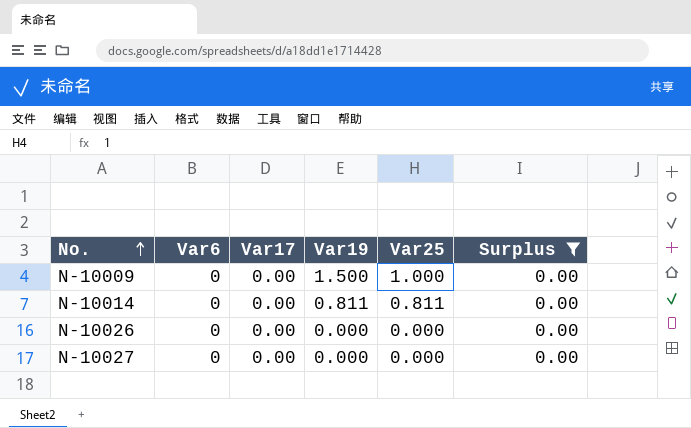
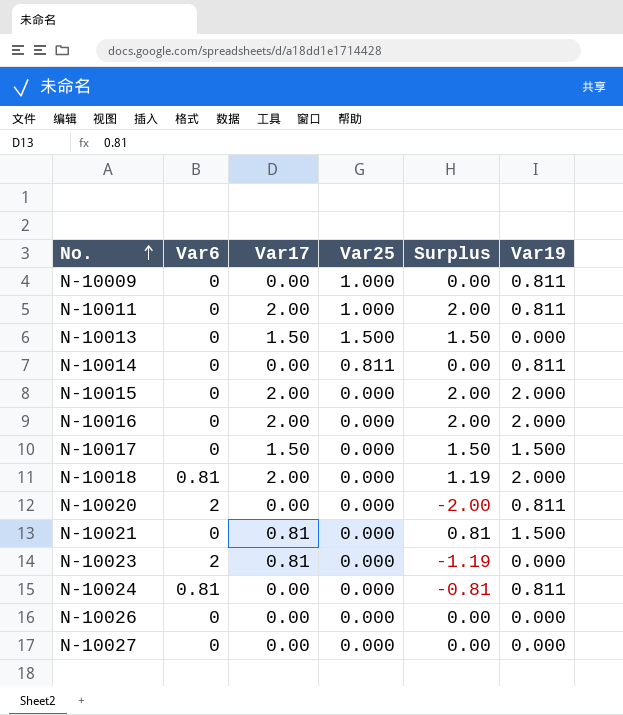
filter: Surplus = 0.00 -> none
column Var19 | position: 4 -> 6
N-10009 | Var19: 1.500 -> 0.811

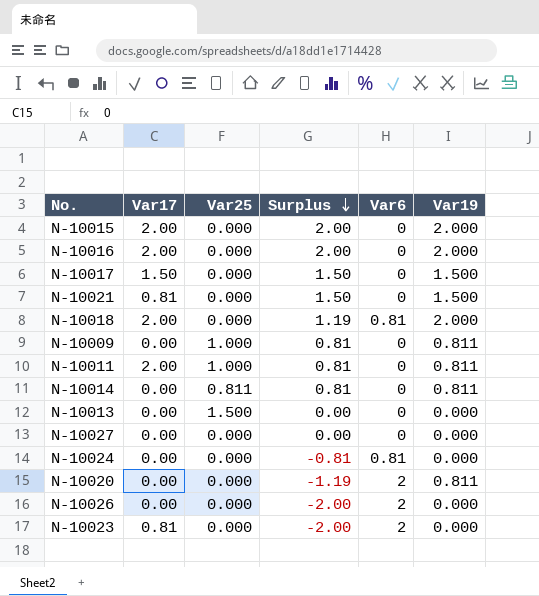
row order: No. ascending -> Surplus descending
column Surplus | formula: [Var17] - [Var6] -> [Var19] - [Var6]
column Var6 | position: 2 -> 5
N-10013 | Var17: 1.50 -> 0.00
N-10024 | Var19: 0.811 -> 0.000
N-10026 | Var6: 0 -> 2

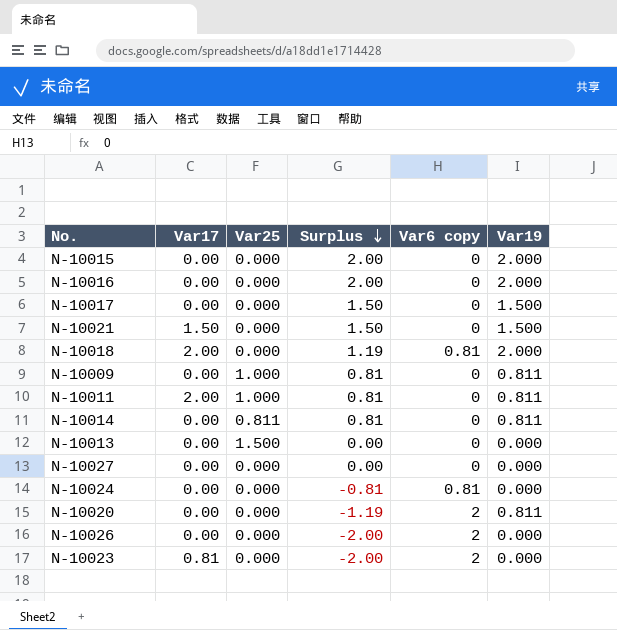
column name: Var6 -> Var6 copy
N-10015 | Var17: 2.00 -> 0.00
N-10016 | Var17: 2.00 -> 0.00
N-10017 | Var17: 1.50 -> 0.00
N-10021 | Var17: 0.81 -> 1.50

